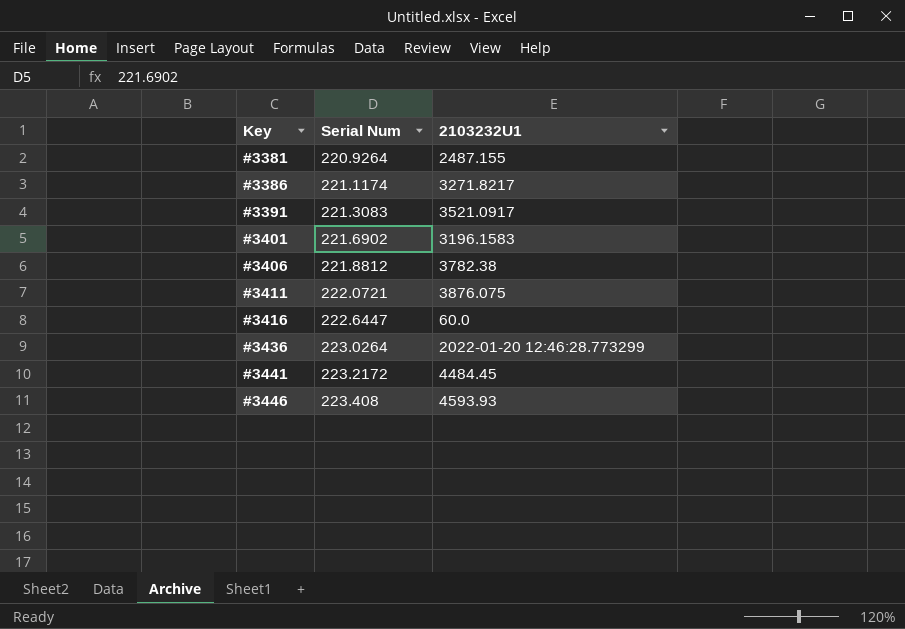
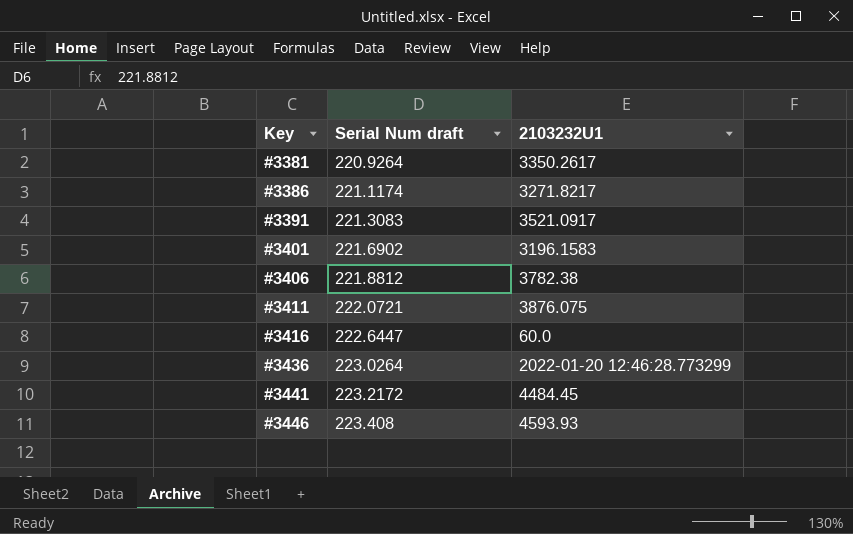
column name: Serial Num -> Serial Num draft
#3381 | 2103232U1: 2487.155 -> 3350.2617

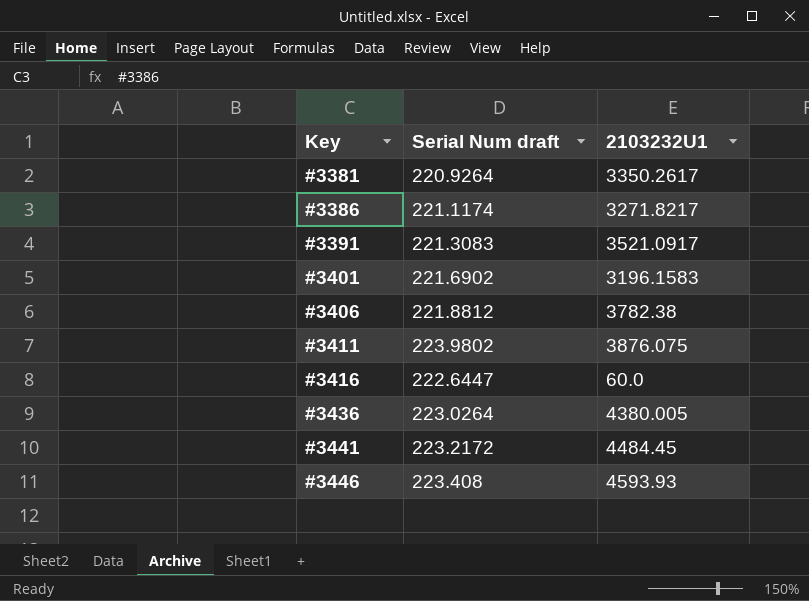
#3411 | Serial Num draft: 222.0721 -> 223.9802
#3436 | 2103232U1: 2022-01-20 12:46:28.773299 -> 4380.005

